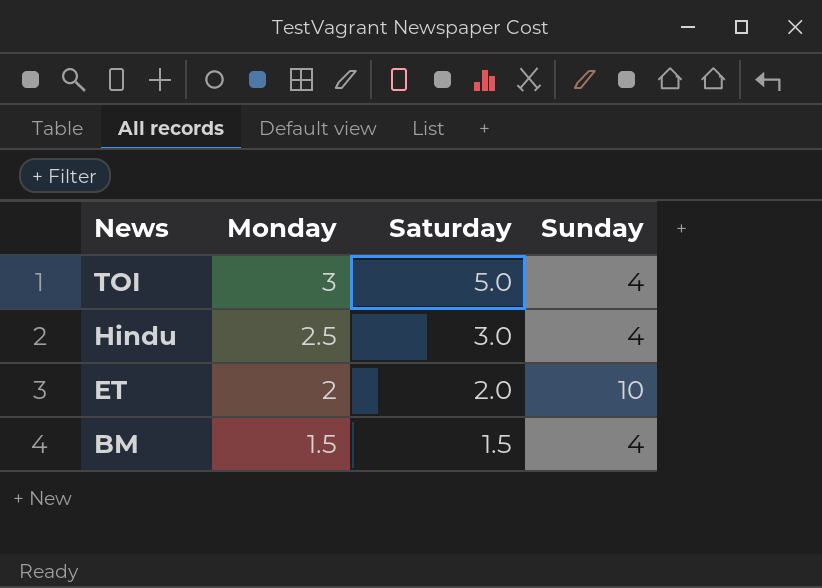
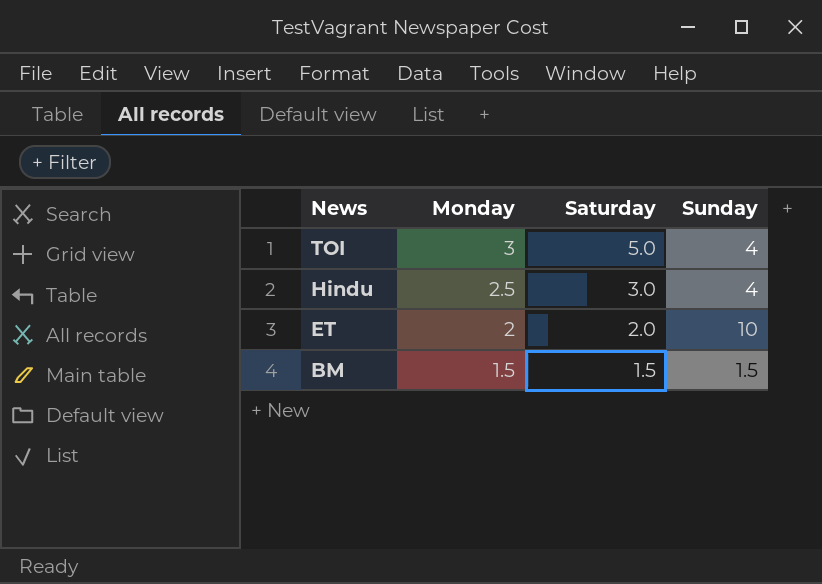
BM | Sunday: 4 -> 1.5

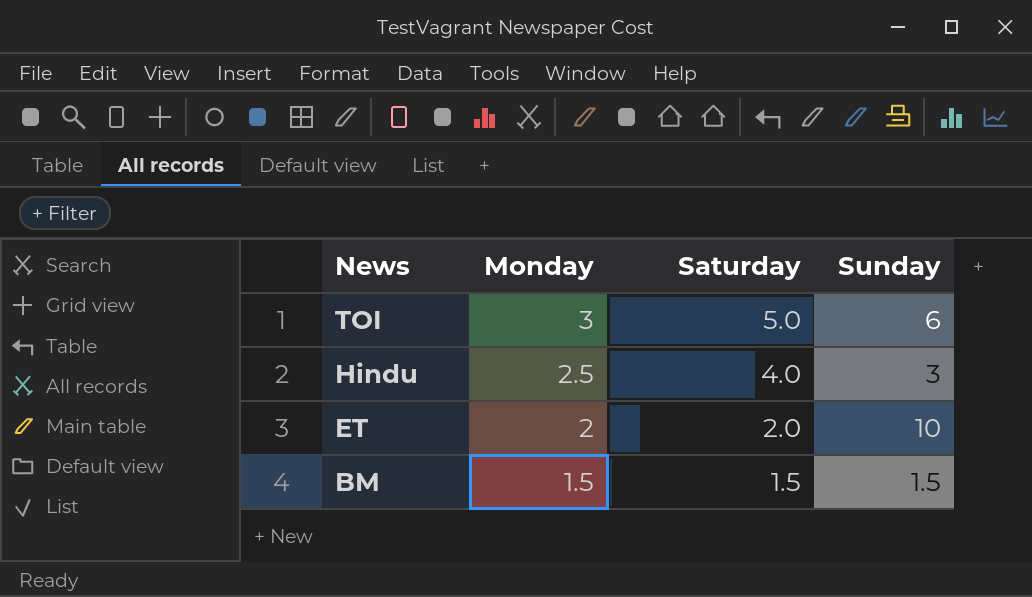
TOI | Sunday: 4 -> 6
Hindu | Saturday: 3.0 -> 4.0
Hindu | Sunday: 4 -> 3

